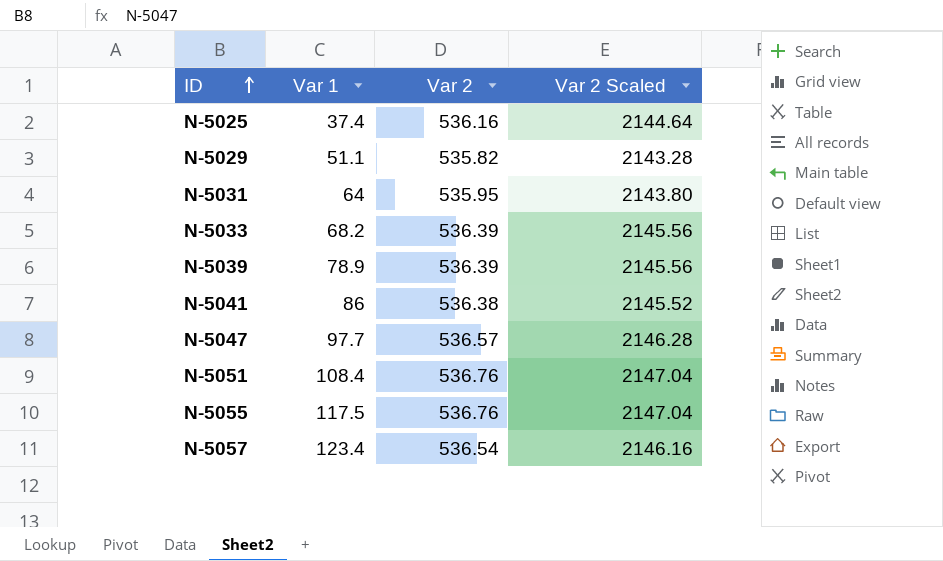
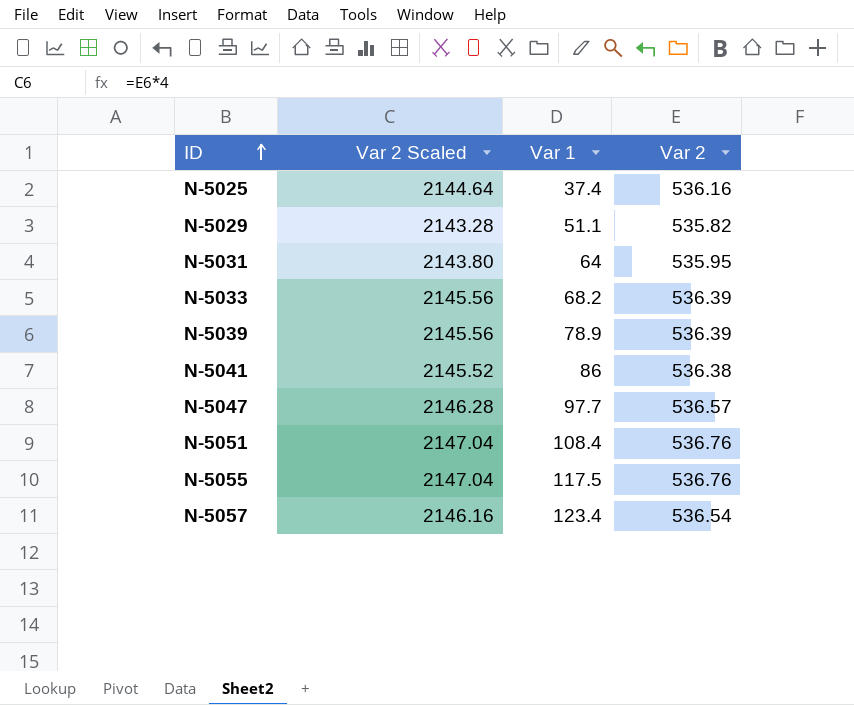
column Var 2 Scaled | position: 4 -> 2

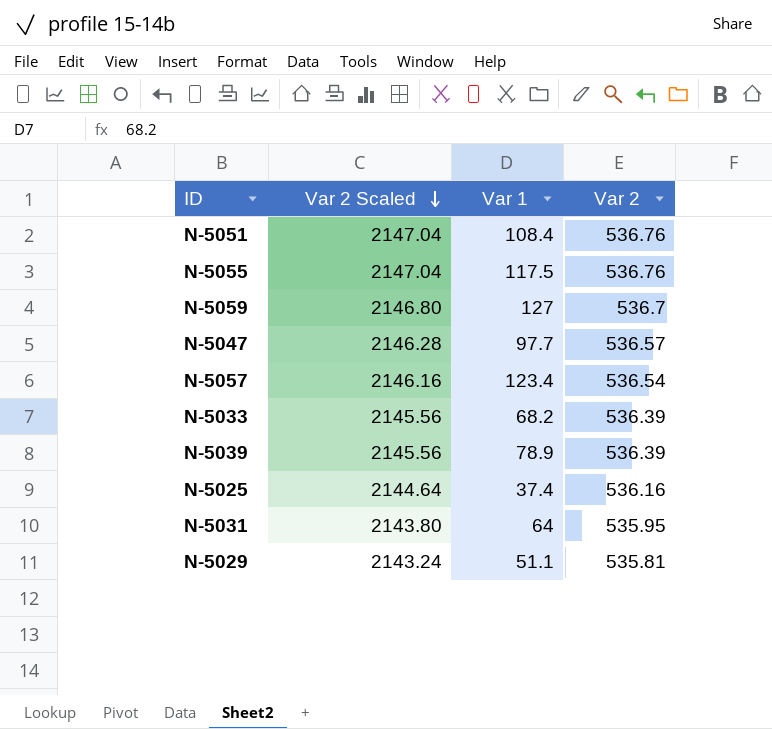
row order: ID ascending -> Var 2 Scaled descending
row N-5041: 2145.52 | 86 | 536.38 -> none
row N-5059: none -> 2146.80 | 127 | 536.7
N-5029 | Var 2 Scaled: 2143.28 -> 2143.24
N-5029 | Var 2: 535.82 -> 535.81

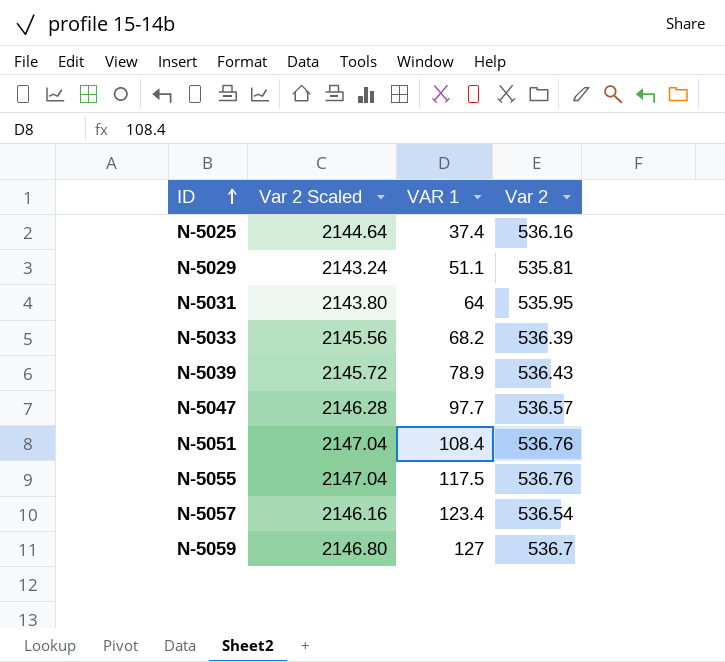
row order: Var 2 Scaled descending -> ID ascending
column name: Var 1 -> VAR 1
N-5039 | Var 2 Scaled: 2145.56 -> 2145.72
N-5039 | Var 2: 536.39 -> 536.43

